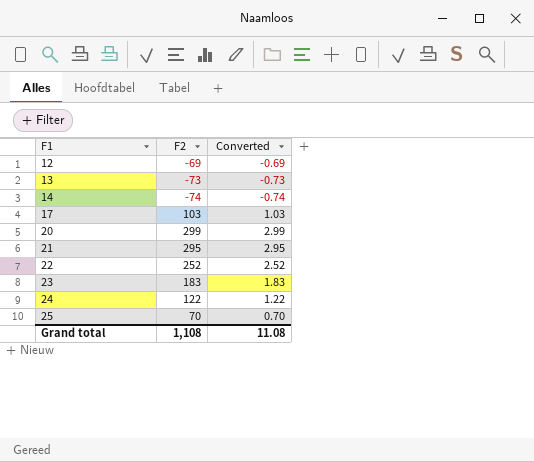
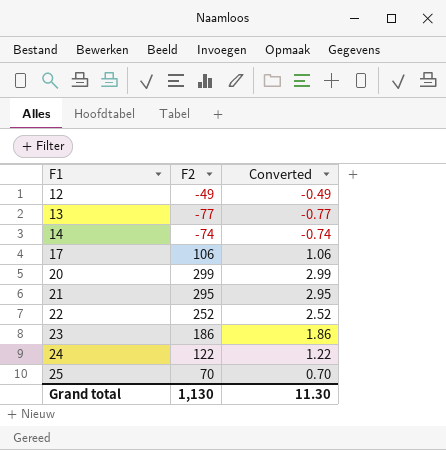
12 | F2: -69 -> -49
12 | Converted: -0.69 -> -0.49
13 | F2: -73 -> -77
13 | Converted: -0.73 -> -0.77
17 | F2: 103 -> 106
17 | Converted: 1.03 -> 1.06
23 | F2: 183 -> 186
23 | Converted: 1.83 -> 1.86
Grand total | F2: 1,108 -> 1,130
Grand total | Converted: 11.08 -> 11.30

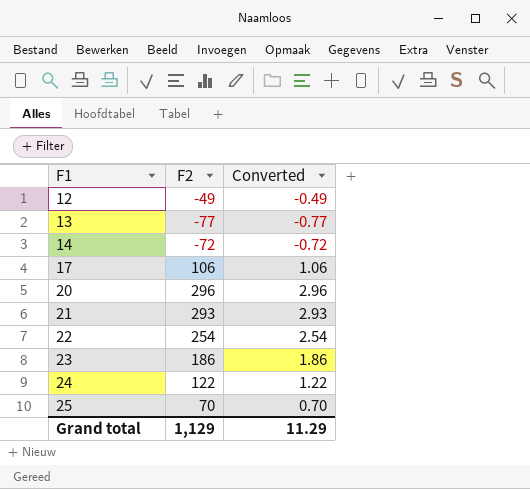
14 | F2: -74 -> -72
14 | Converted: -0.74 -> -0.72
20 | F2: 299 -> 296
20 | Converted: 2.99 -> 2.96
21 | F2: 295 -> 293
21 | Converted: 2.95 -> 2.93
22 | F2: 252 -> 254
22 | Converted: 2.52 -> 2.54
Grand total | F2: 1,130 -> 1,129
Grand total | Converted: 11.30 -> 11.29

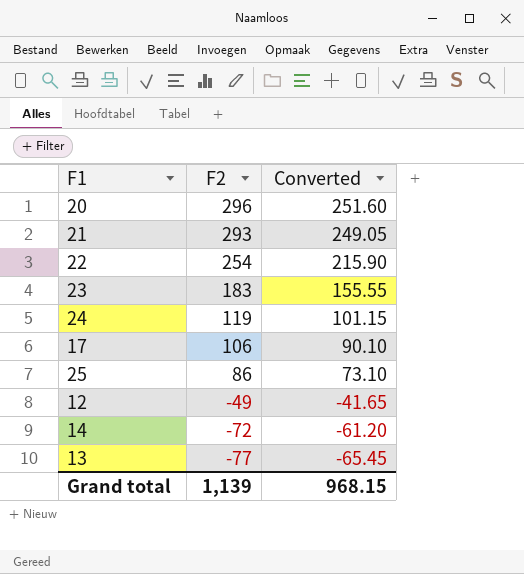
row order: F1 ascending -> F2 descending
column Converted | formula: [F2] * 0.01 -> [F2] * 0.85
23 | F2: 186 -> 183
24 | F2: 122 -> 119
25 | F2: 70 -> 86
Grand total | F2: 1,129 -> 1,139
Grand total | Converted: 11.29 -> 968.15

